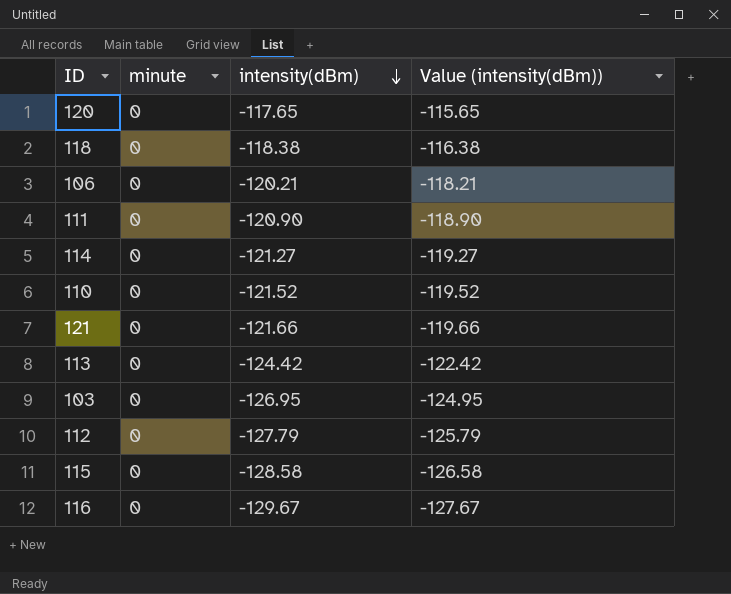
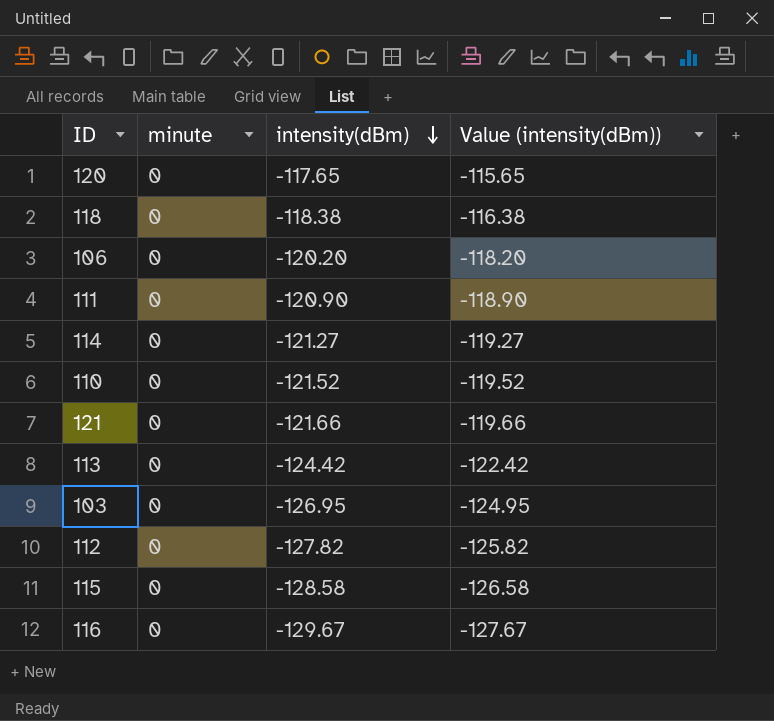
106 | intensity(dBm): -120.21 -> -120.20
106 | Value (intensity(dBm)): -118.21 -> -118.20
112 | intensity(dBm): -127.79 -> -127.82
112 | Value (intensity(dBm)): -125.79 -> -125.82

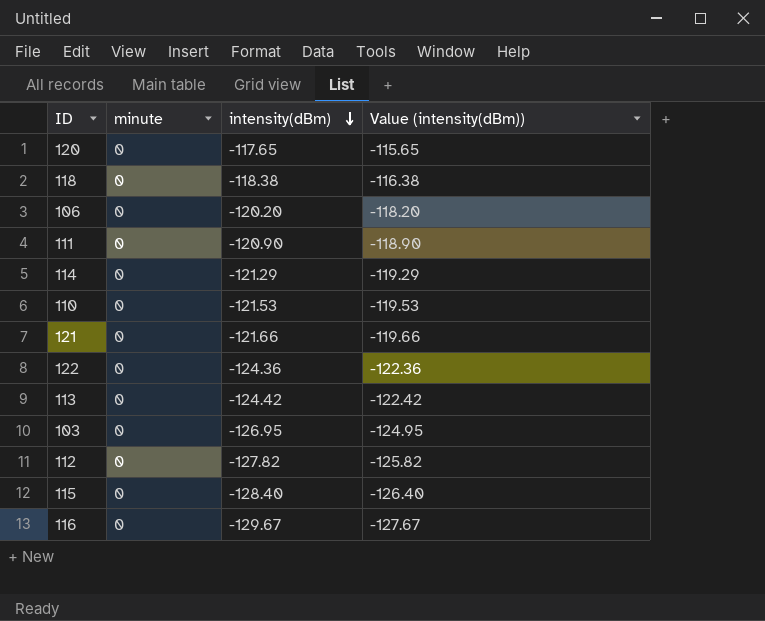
114 | intensity(dBm): -121.27 -> -121.29
114 | Value (intensity(dBm)): -119.27 -> -119.29
110 | intensity(dBm): -121.52 -> -121.53
110 | Value (intensity(dBm)): -119.52 -> -119.53
row 122: none -> 0 | -124.36 | -122.36
115 | intensity(dBm): -128.58 -> -128.40
115 | Value (intensity(dBm)): -126.58 -> -126.40

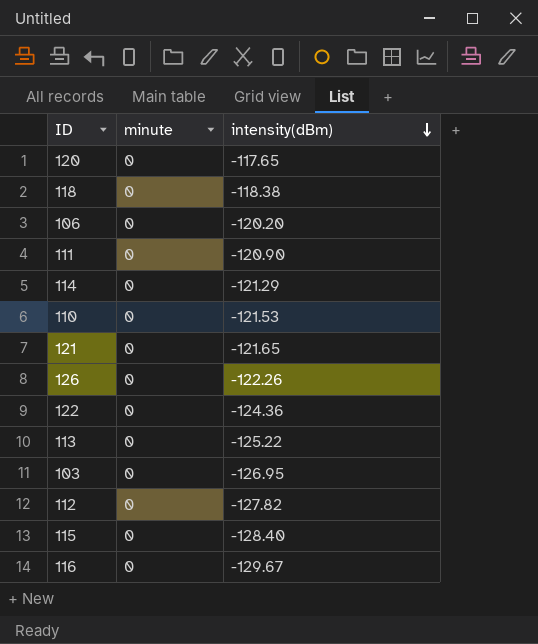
column Value (intensity(dBm)) | formula: [intensity(dBm)] + 2 -> none
121 | intensity(dBm): -121.66 -> -121.65
row 126: none -> 0 | -122.26
113 | intensity(dBm): -124.42 -> -125.22

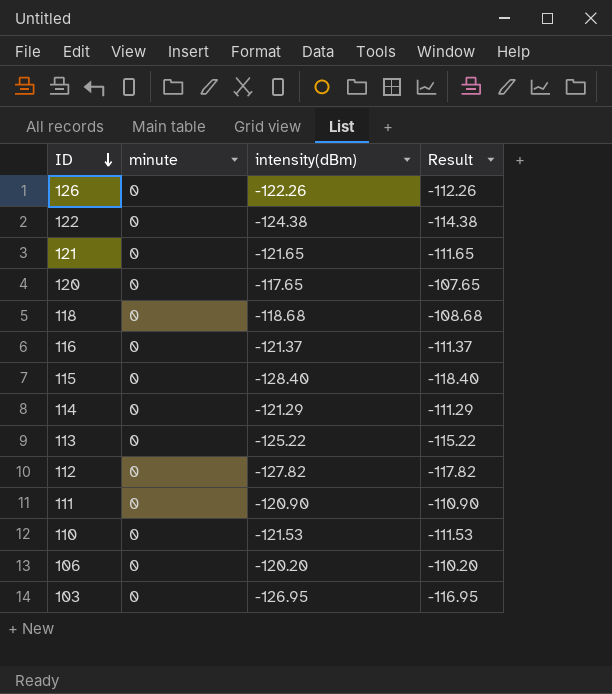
row order: intensity(dBm) descending -> ID descending
column Result | formula: none -> [intensity(dBm)] + 10
122 | intensity(dBm): -124.36 -> -124.38
118 | intensity(dBm): -118.38 -> -118.68
116 | intensity(dBm): -129.67 -> -121.37

